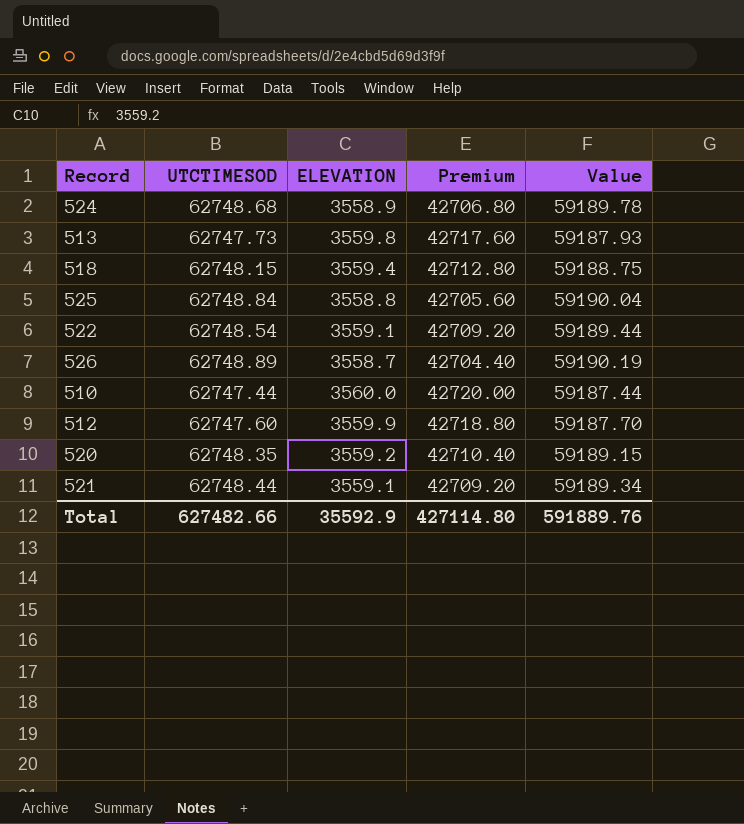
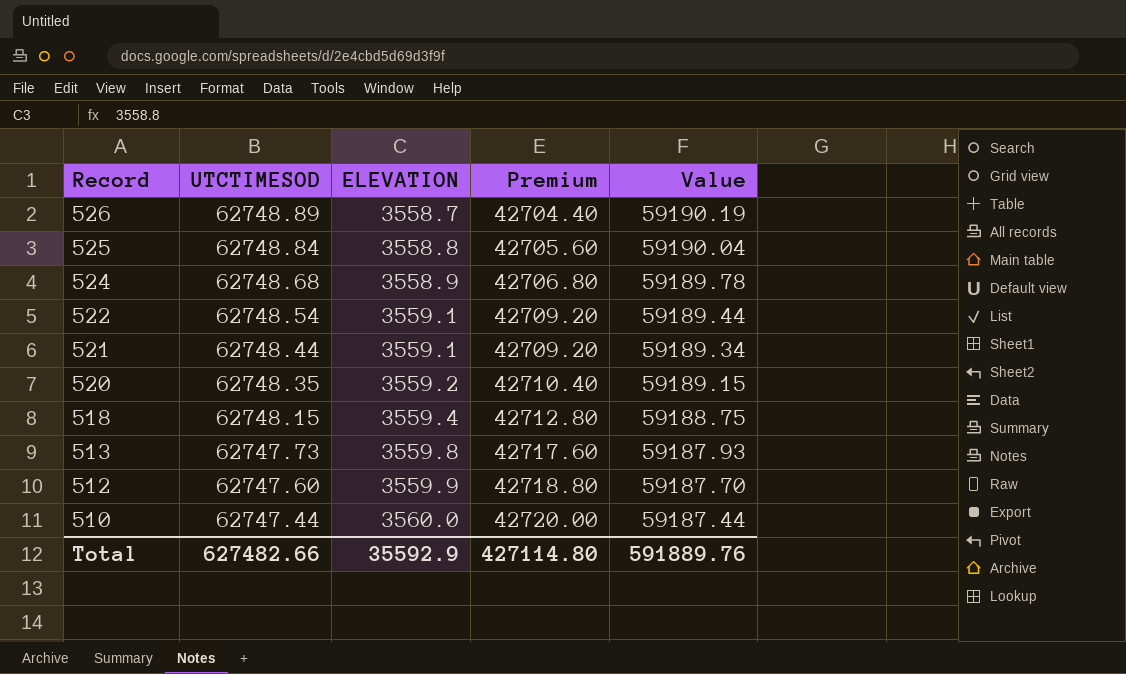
row order: none -> Record descending

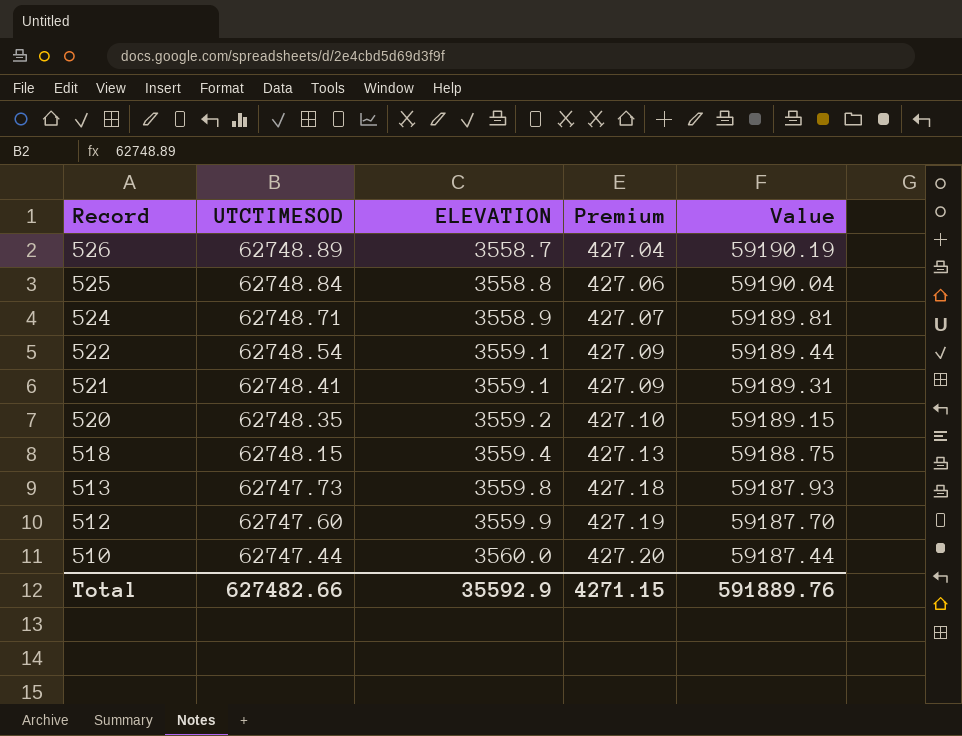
column Premium | formula: [ELEVATION] * 12 -> [ELEVATION] * 0.12
524 | UTCTIMESOD: 62748.68 -> 62748.71
524 | Value: 59189.78 -> 59189.81
521 | UTCTIMESOD: 62748.44 -> 62748.41
521 | Value: 59189.34 -> 59189.31
Total | Premium: 427114.80 -> 4271.15

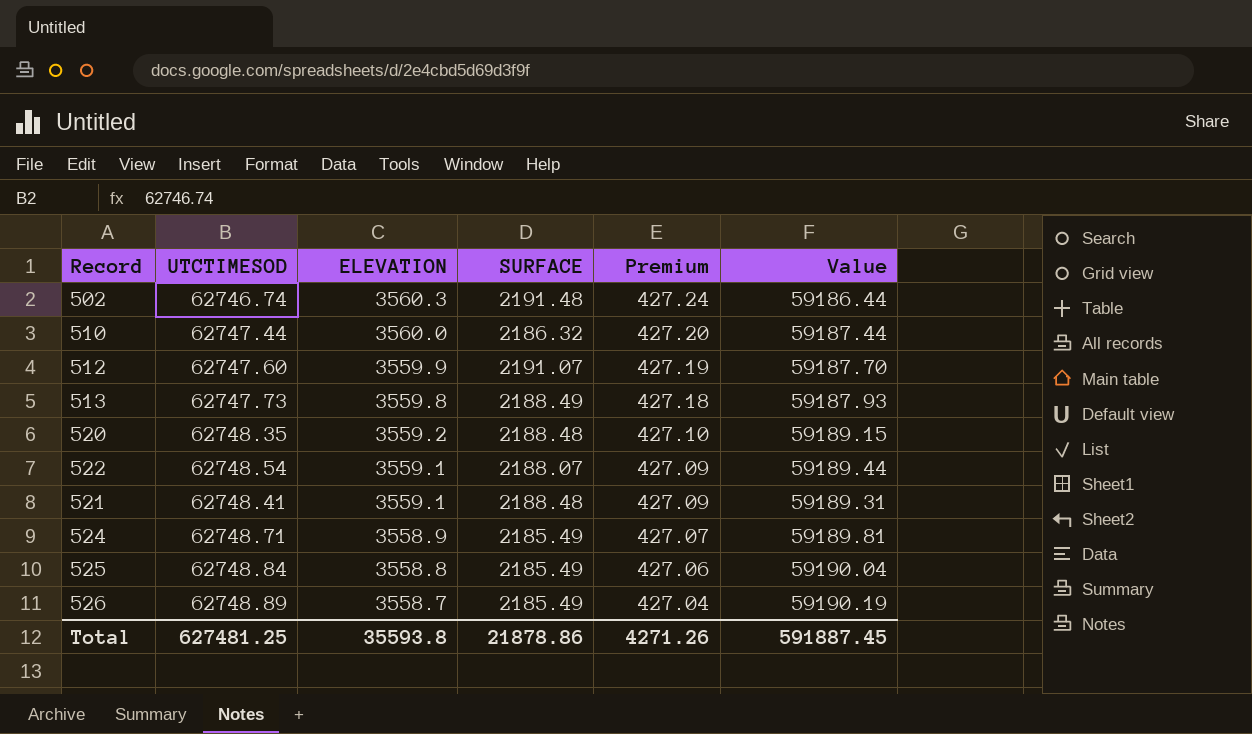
row order: Record descending -> ELEVATION descending
column SURFACE | position: none -> 4
row 518: 62748.15 | 3559.4 | 427.13 | 59188.75 -> none
row 502: none -> 62746.74 | 3560.3 | 2191.48 | 427.24 | 59186.44
Total | UTCTIMESOD: 627482.66 -> 627481.25
Total | ELEVATION: 35592.9 -> 35593.8
Total | Premium: 4271.15 -> 4271.26
Total | Value: 591889.76 -> 591887.45

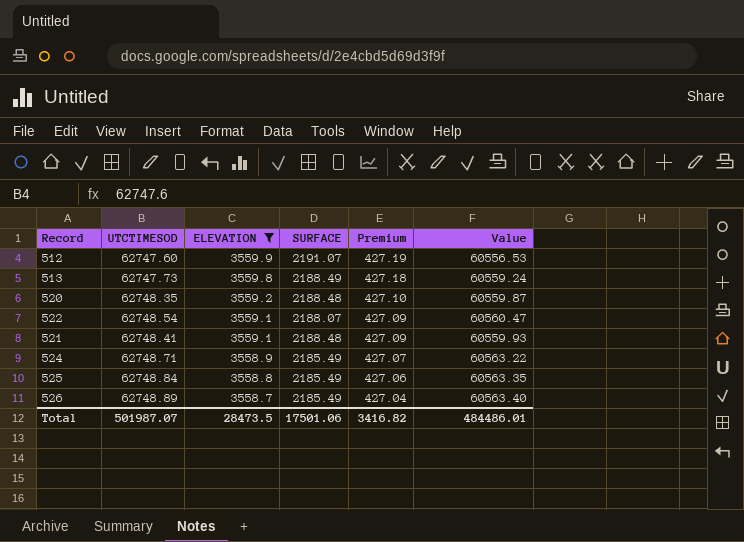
filter: none -> ELEVATION <= 3559.9
column Value | formula: [UTCTIMESOD] - [ELEVATION] -> [UTCTIMESOD] - [SURFACE]
Total | UTCTIMESOD: 627481.25 -> 501987.07
Total | ELEVATION: 35593.8 -> 28473.5
Total | SURFACE: 21878.86 -> 17501.06
Total | Premium: 4271.26 -> 3416.82
Total | Value: 591887.45 -> 484486.01

